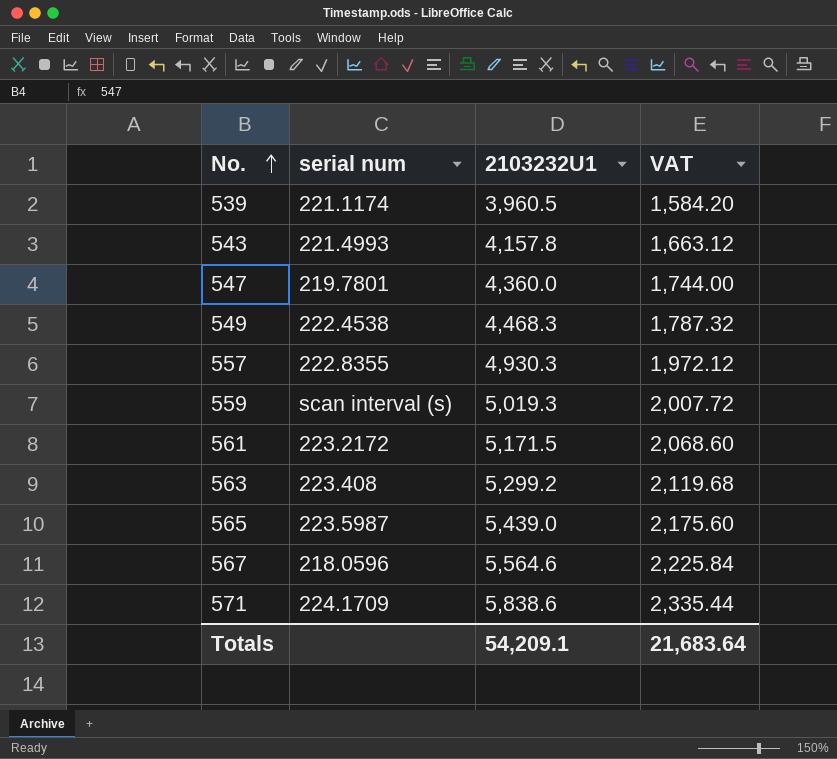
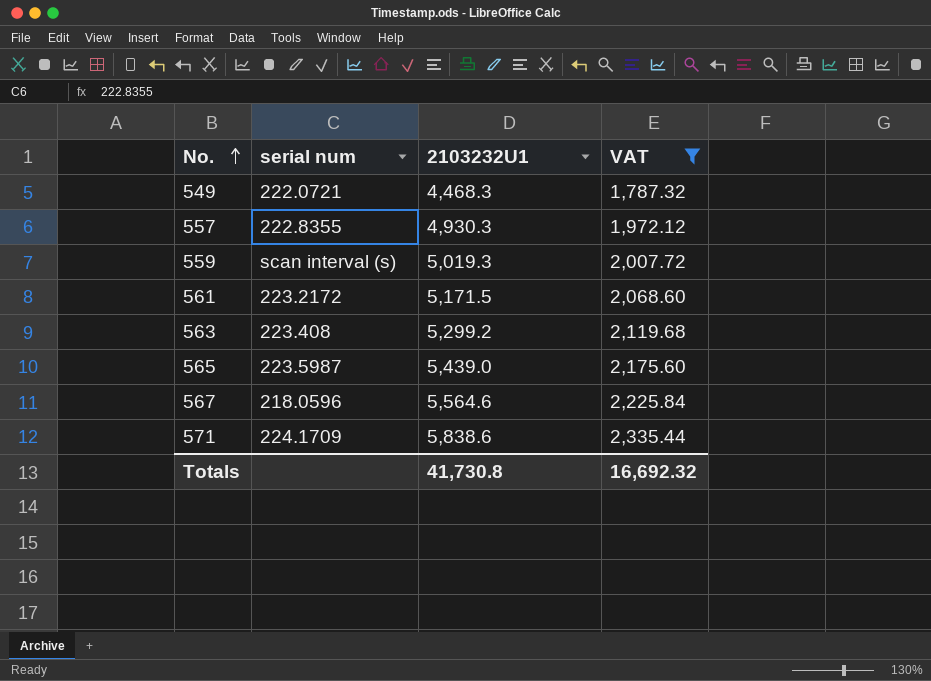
filter: none -> VAT >= 1,787.32
549 | serial num: 222.4538 -> 222.0721
Totals | 2103232U1: 54,209.1 -> 41,730.8
Totals | VAT: 21,683.64 -> 16,692.32

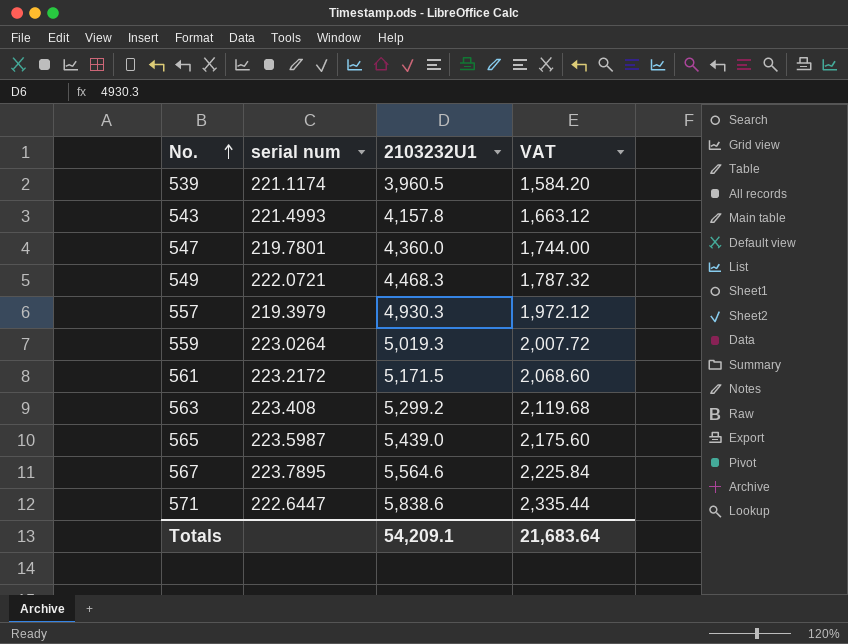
filter: VAT >= 1,787.32 -> none
557 | serial num: 222.8355 -> 219.3979
559 | serial num: scan interval (s) -> 223.0264
567 | serial num: 218.0596 -> 223.7895
571 | serial num: 224.1709 -> 222.6447
Totals | 2103232U1: 41,730.8 -> 54,209.1
Totals | VAT: 16,692.32 -> 21,683.64

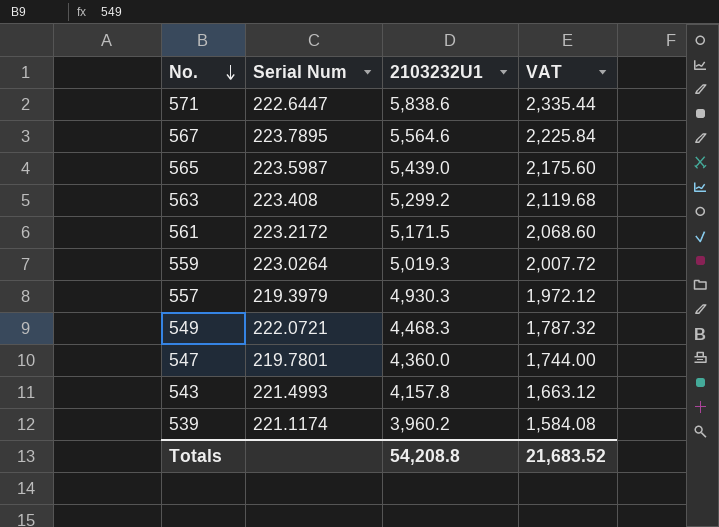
row order: No. ascending -> No. descending
column name: serial num -> Serial Num
539 | 2103232U1: 3,960.5 -> 3,960.2
539 | VAT: 1,584.20 -> 1,584.08
Totals | 2103232U1: 54,209.1 -> 54,208.8
Totals | VAT: 21,683.64 -> 21,683.52

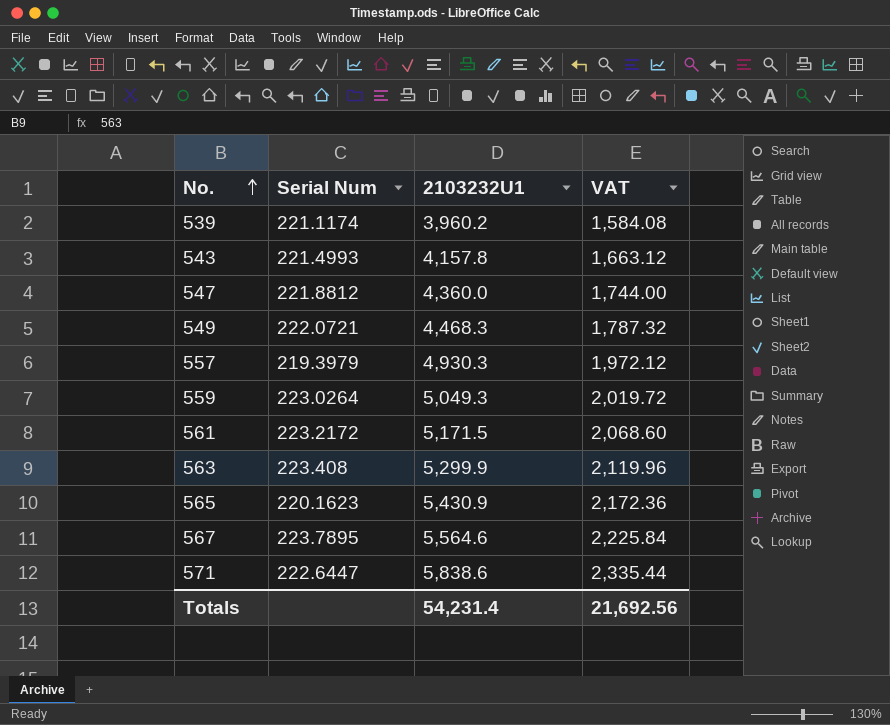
row order: No. descending -> No. ascending
547 | Serial Num: 219.7801 -> 221.8812
559 | 2103232U1: 5,019.3 -> 5,049.3
559 | VAT: 2,007.72 -> 2,019.72
563 | 2103232U1: 5,299.2 -> 5,299.9
563 | VAT: 2,119.68 -> 2,119.96
565 | Serial Num: 223.5987 -> 220.1623
565 | 2103232U1: 5,439.0 -> 5,430.9
565 | VAT: 2,175.60 -> 2,172.36
Totals | 2103232U1: 54,208.8 -> 54,231.4
Totals | VAT: 21,683.52 -> 21,692.56

